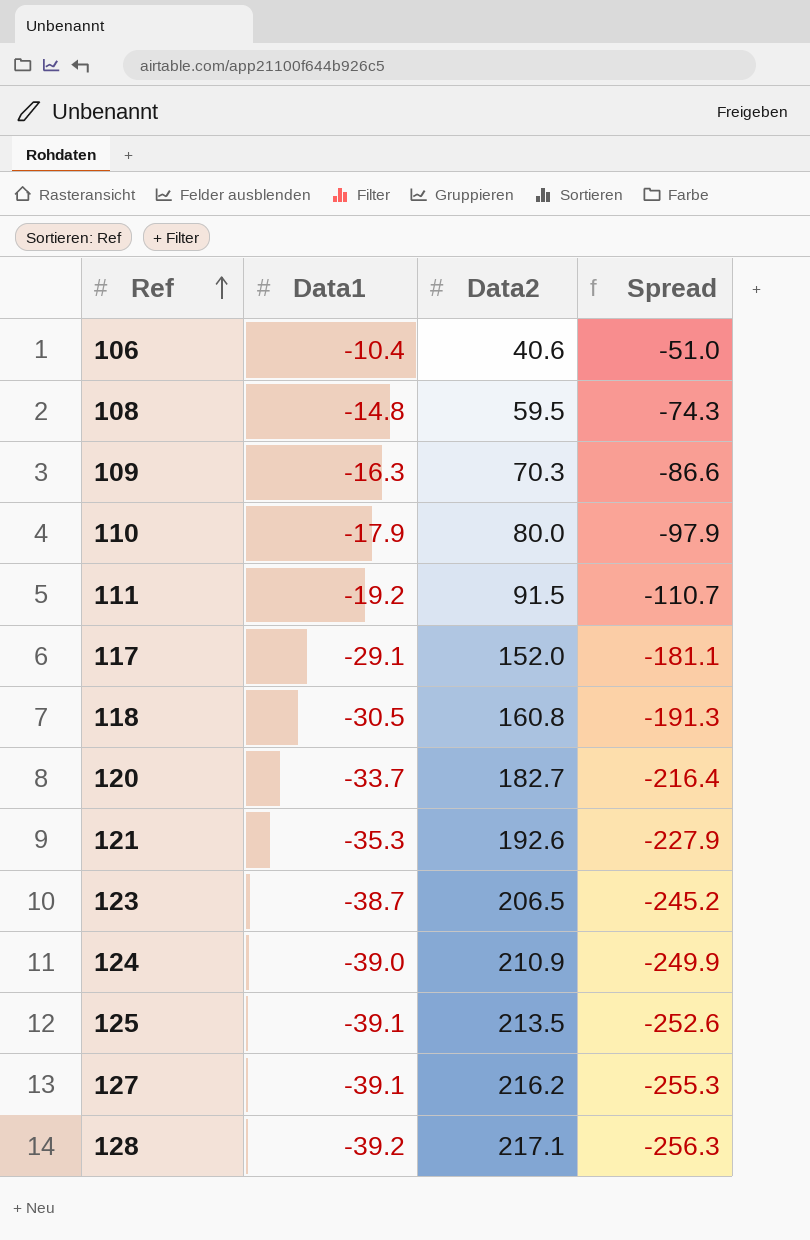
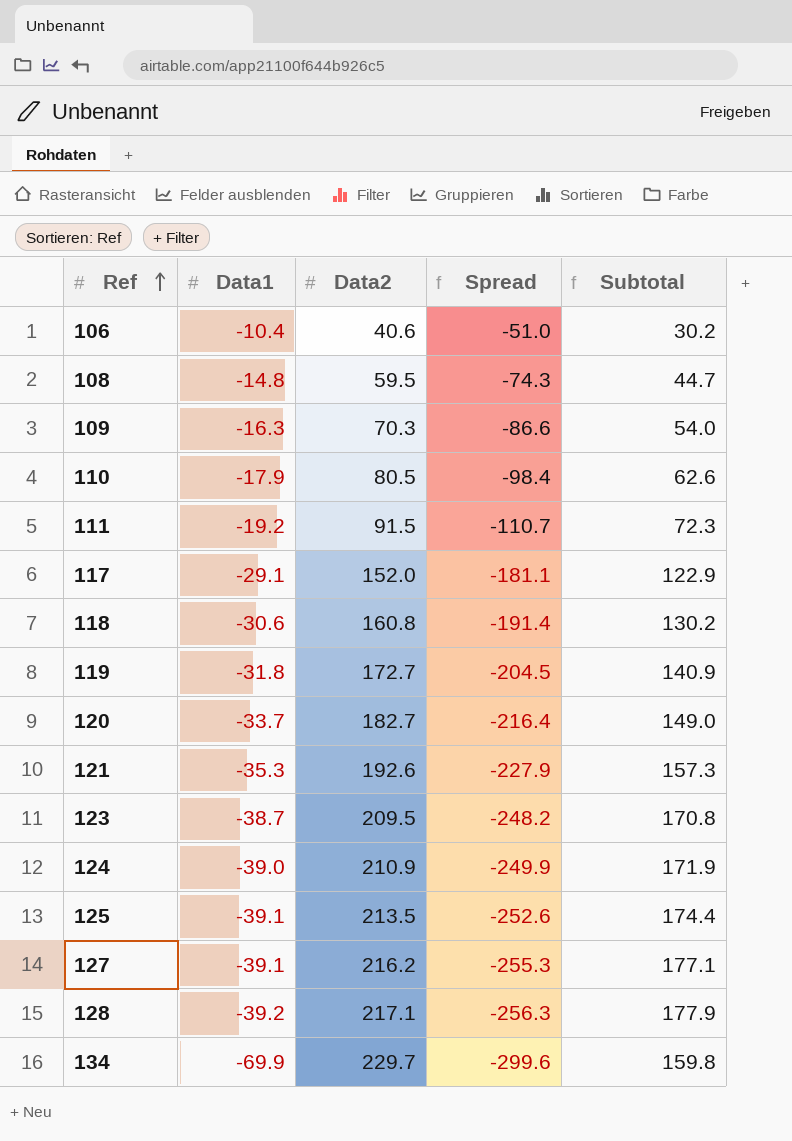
column Subtotal | formula: none -> [Data1] + [Data2]
110 | Data2: 80.0 -> 80.5
110 | Spread: -97.9 -> -98.4
118 | Data1: -30.5 -> -30.6
118 | Spread: -191.3 -> -191.4
row 119: none -> -31.8 | 172.7 | -204.5 | 140.9
123 | Data2: 206.5 -> 209.5
123 | Spread: -245.2 -> -248.2
row 134: none -> -69.9 | 229.7 | -299.6 | 159.8

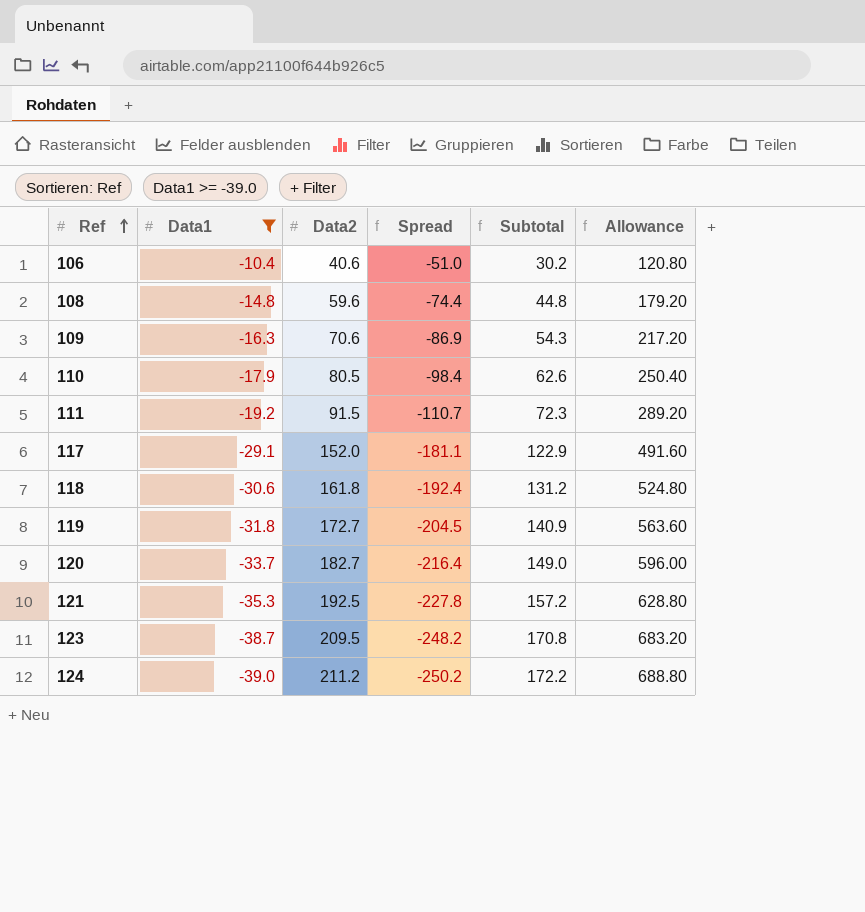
filter: none -> Data1 >= -39.0
column Allowance | formula: none -> [Subtotal] * 4
108 | Data2: 59.5 -> 59.6
108 | Spread: -74.3 -> -74.4
108 | Subtotal: 44.7 -> 44.8
109 | Data2: 70.3 -> 70.6
109 | Spread: -86.6 -> -86.9
109 | Subtotal: 54.0 -> 54.3
118 | Data2: 160.8 -> 161.8
118 | Spread: -191.4 -> -192.4
118 | Subtotal: 130.2 -> 131.2
121 | Data2: 192.6 -> 192.5
121 | Spread: -227.9 -> -227.8
121 | Subtotal: 157.3 -> 157.2
124 | Data2: 210.9 -> 211.2
124 | Spread: -249.9 -> -250.2
124 | Subtotal: 171.9 -> 172.2

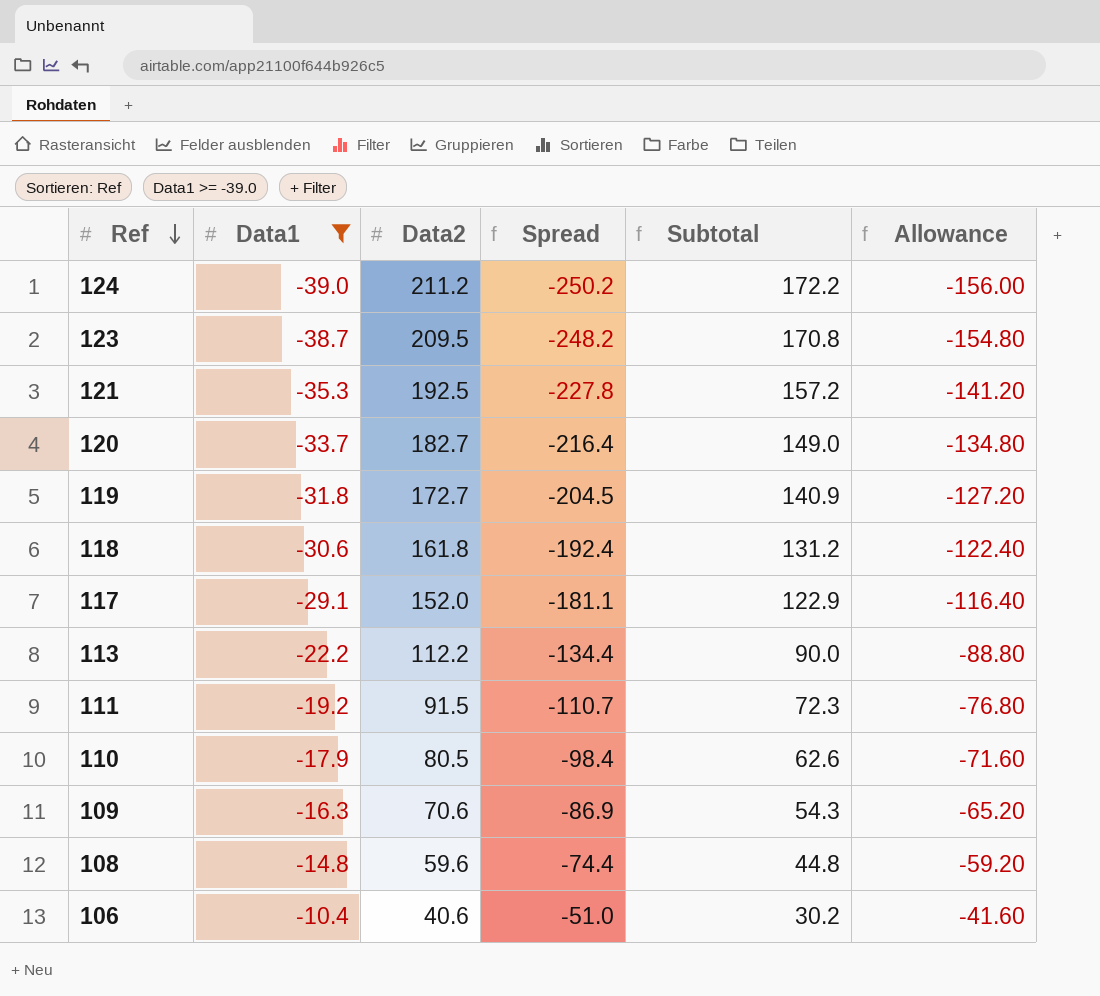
row order: Ref ascending -> Ref descending
column Allowance | formula: [Subtotal] * 4 -> [Data1] * 4
row 113: none -> -22.2 | 112.2 | -134.4 | 90.0 | -88.80

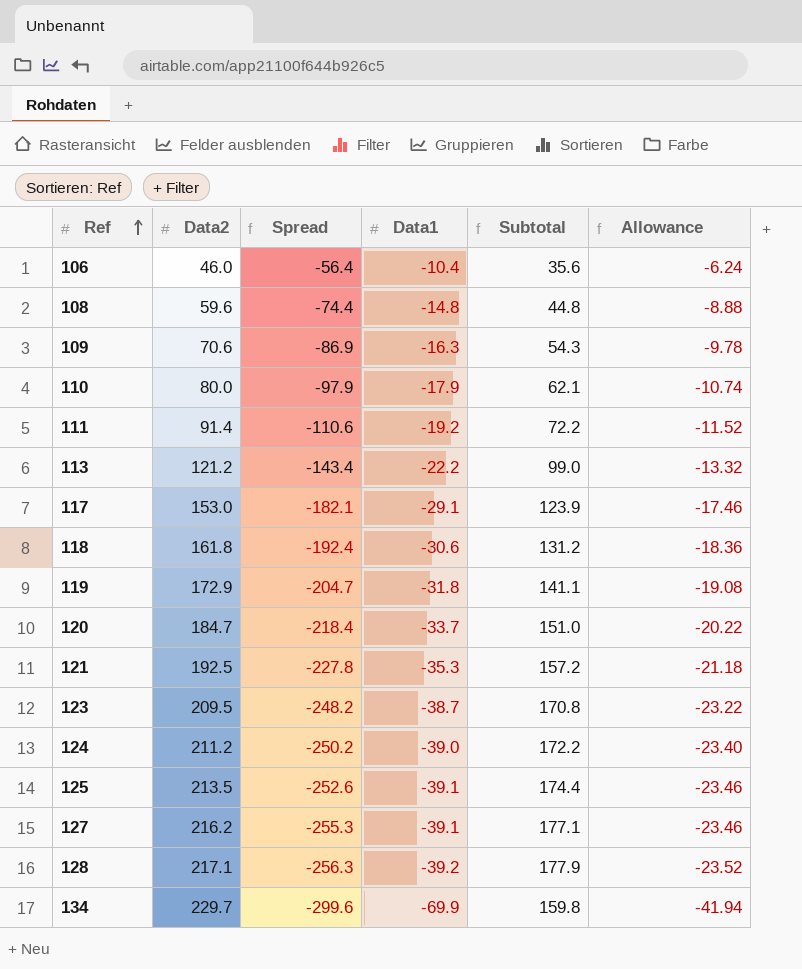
filter: Data1 >= -39.0 -> none
row order: Ref descending -> Ref ascending
column Data1 | position: 2 -> 4
column Allowance | formula: [Data1] * 4 -> [Data1] * 0.6
106 | Data2: 40.6 -> 46.0
106 | Spread: -51.0 -> -56.4
106 | Subtotal: 30.2 -> 35.6
110 | Data2: 80.5 -> 80.0
110 | Spread: -98.4 -> -97.9
110 | Subtotal: 62.6 -> 62.1
111 | Data2: 91.5 -> 91.4
111 | Spread: -110.7 -> -110.6
111 | Subtotal: 72.3 -> 72.2
113 | Data2: 112.2 -> 121.2
113 | Spread: -134.4 -> -143.4
113 | Subtotal: 90.0 -> 99.0
117 | Data2: 152.0 -> 153.0
117 | Spread: -181.1 -> -182.1
117 | Subtotal: 122.9 -> 123.9
119 | Data2: 172.7 -> 172.9
119 | Spread: -204.5 -> -204.7
119 | Subtotal: 140.9 -> 141.1
120 | Data2: 182.7 -> 184.7
120 | Spread: -216.4 -> -218.4
120 | Subtotal: 149.0 -> 151.0

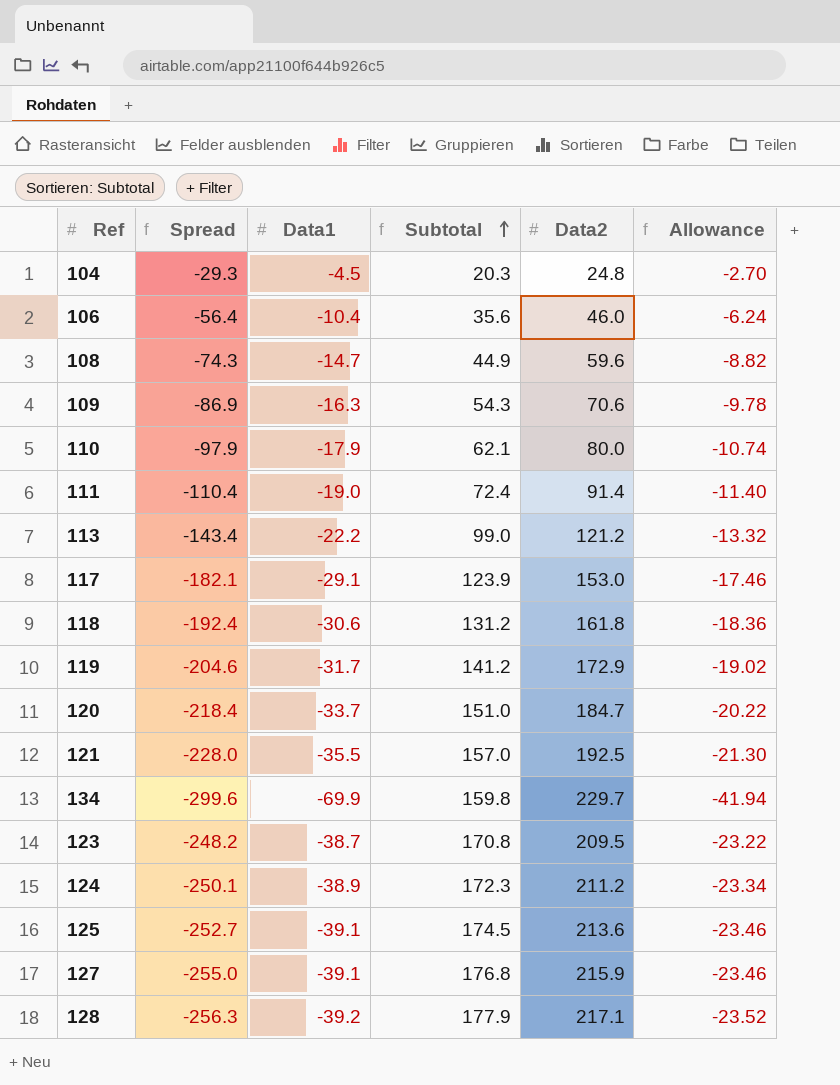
row order: Ref ascending -> Subtotal ascending
column Data2 | position: 2 -> 5
row 104: none -> -29.3 | -4.5 | 20.3 | 24.8 | -2.70
108 | Spread: -74.4 -> -74.3
108 | Data1: -14.8 -> -14.7
108 | Subtotal: 44.8 -> 44.9
108 | Allowance: -8.88 -> -8.82
111 | Spread: -110.6 -> -110.4
111 | Data1: -19.2 -> -19.0
111 | Subtotal: 72.2 -> 72.4
111 | Allowance: -11.52 -> -11.40
119 | Spread: -204.7 -> -204.6
119 | Data1: -31.8 -> -31.7
119 | Subtotal: 141.1 -> 141.2
119 | Allowance: -19.08 -> -19.02
121 | Spread: -227.8 -> -228.0
121 | Data1: -35.3 -> -35.5
121 | Subtotal: 157.2 -> 157.0
121 | Allowance: -21.18 -> -21.30
124 | Spread: -250.2 -> -250.1
124 | Data1: -39.0 -> -38.9
124 | Subtotal: 172.2 -> 172.3
124 | Allowance: -23.40 -> -23.34
125 | Spread: -252.6 -> -252.7
125 | Subtotal: 174.4 -> 174.5
125 | Data2: 213.5 -> 213.6
127 | Spread: -255.3 -> -255.0
127 | Subtotal: 177.1 -> 176.8
127 | Data2: 216.2 -> 215.9

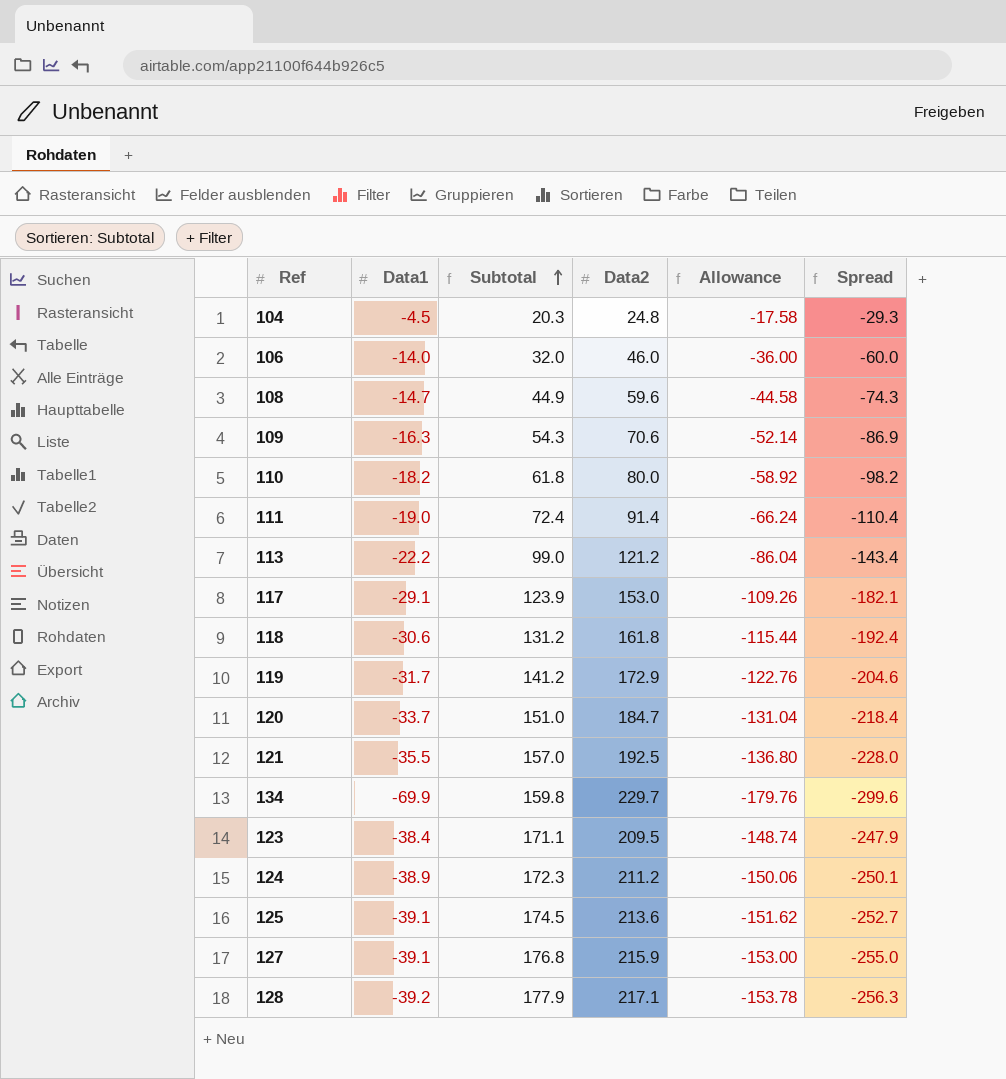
column Allowance | formula: [Data1] * 0.6 -> [Spread] * 0.6
column Spread | position: 2 -> 6
106 | Data1: -10.4 -> -14.0
106 | Subtotal: 35.6 -> 32.0
106 | Spread: -56.4 -> -60.0
110 | Data1: -17.9 -> -18.2
110 | Subtotal: 62.1 -> 61.8
110 | Spread: -97.9 -> -98.2
123 | Data1: -38.7 -> -38.4
123 | Subtotal: 170.8 -> 171.1
123 | Spread: -248.2 -> -247.9

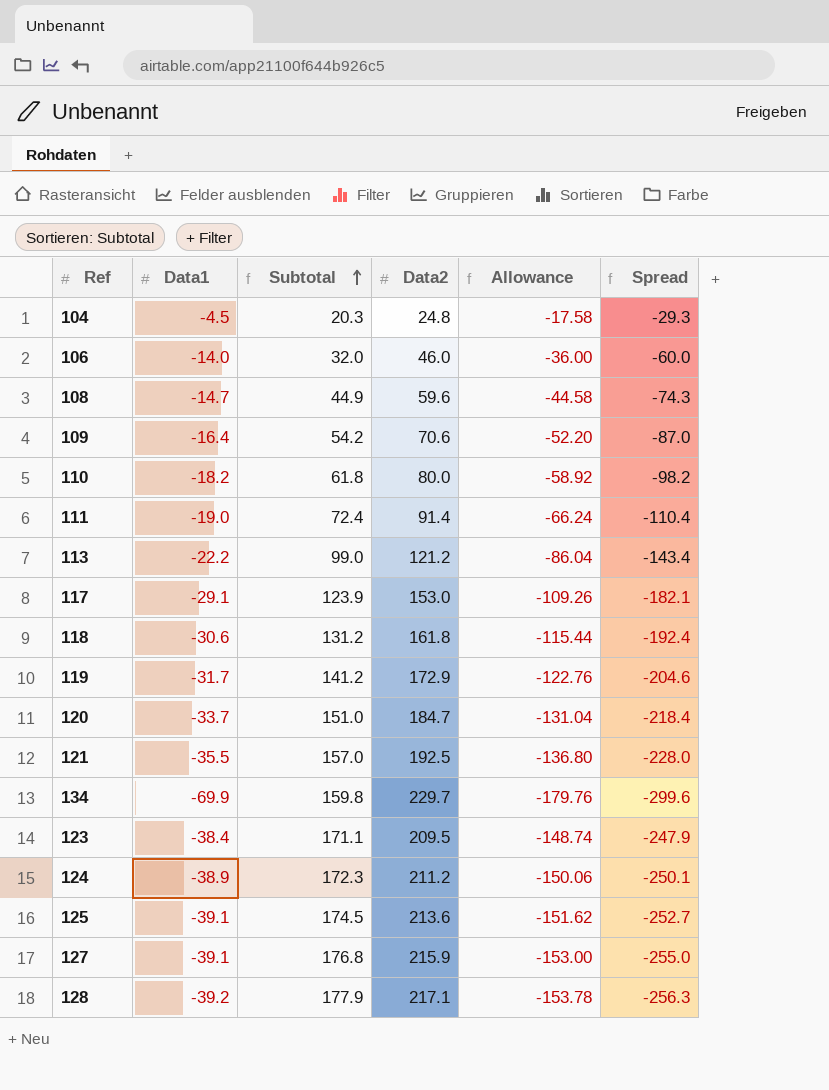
109 | Data1: -16.3 -> -16.4
109 | Subtotal: 54.3 -> 54.2
109 | Allowance: -52.14 -> -52.20
109 | Spread: -86.9 -> -87.0

